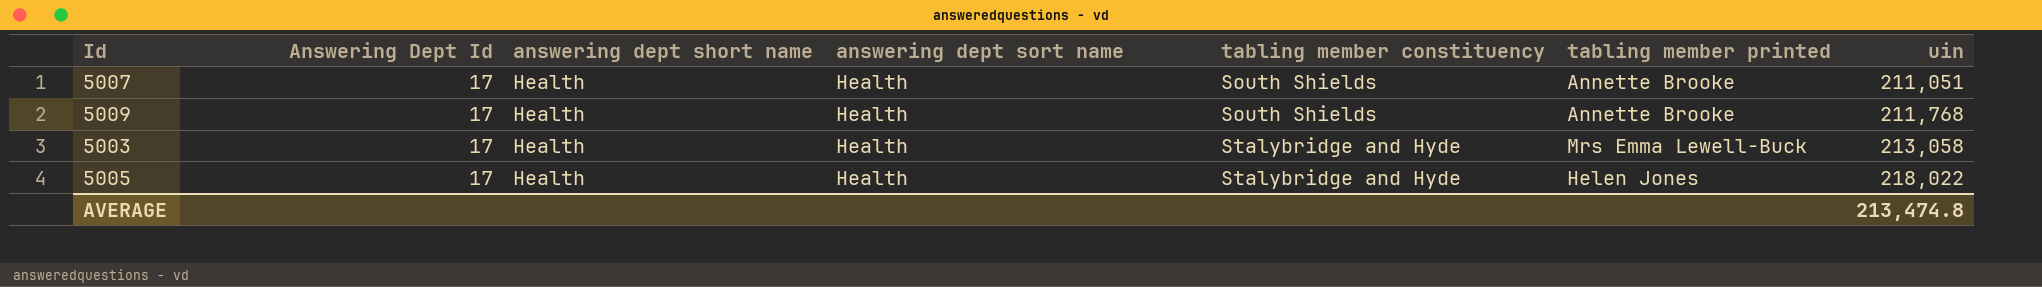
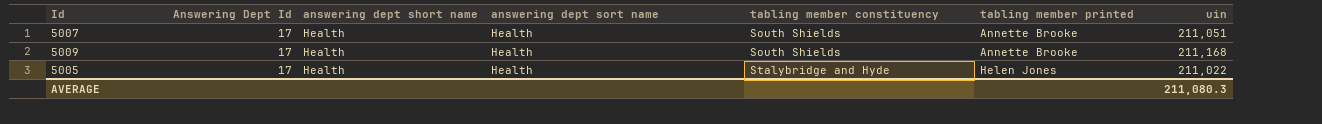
row 5003: 17 | Health | Health | Stalybridge and Hyde | Mrs Emma Lewell-Buck | 213,058 -> none
5009 | uin: 211,768 -> 211,168
5005 | uin: 218,022 -> 211,022
AVERAGE | uin: 213,474.8 -> 211,080.3

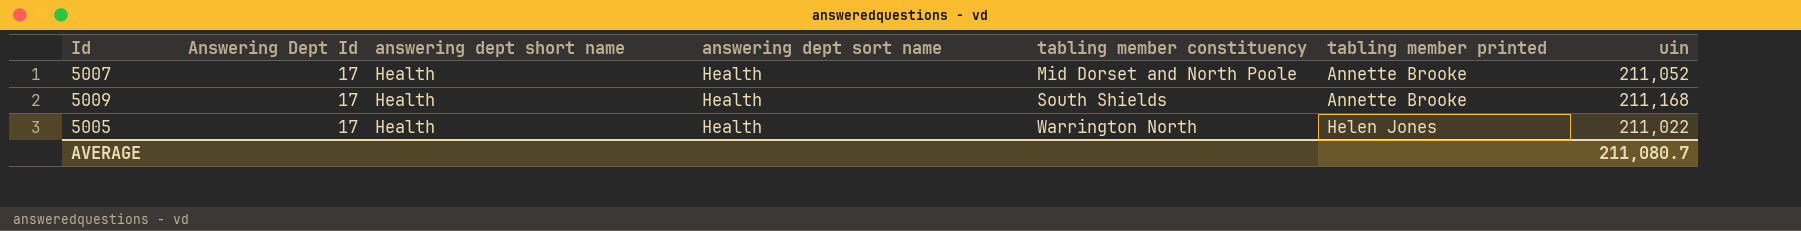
5007 | tabling member constituency: South Shields -> Mid Dorset and North Poole
5007 | uin: 211,051 -> 211,052
5005 | tabling member constituency: Stalybridge and Hyde -> Warrington North
AVERAGE | uin: 211,080.3 -> 211,080.7

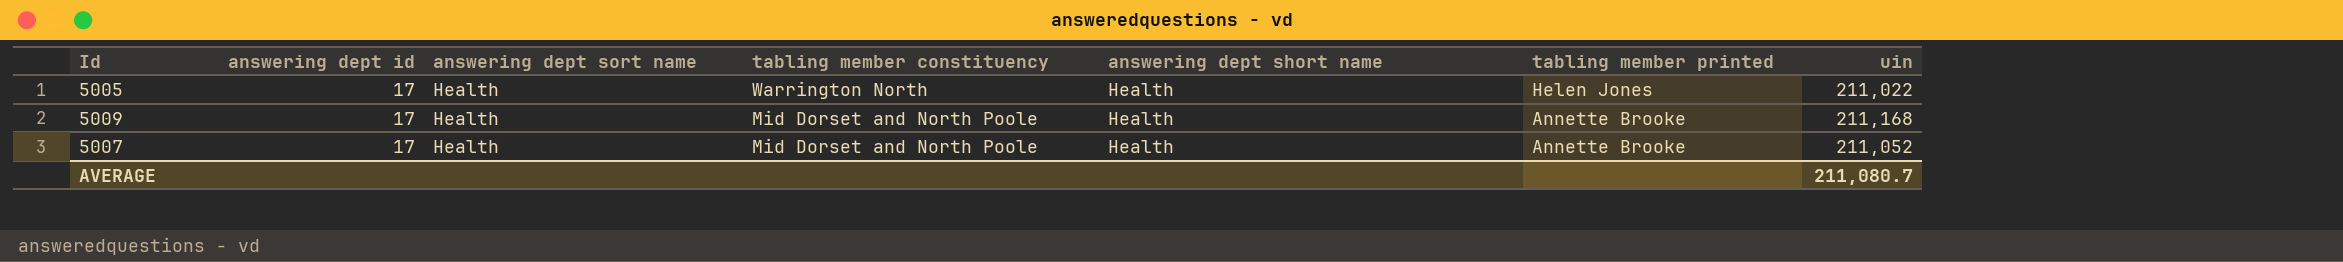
row order: tabling member constituency ascending -> tabling member constituency descending
column name: Answering Dept Id -> answering dept id
column answering dept short name | position: 3 -> 5
5009 | tabling member constituency: South Shields -> Mid Dorset and North Poole

